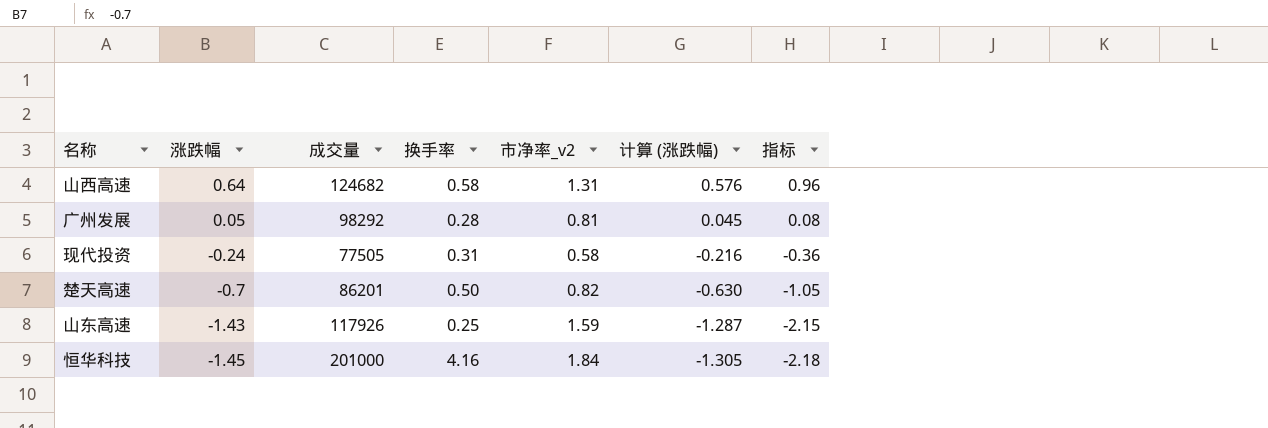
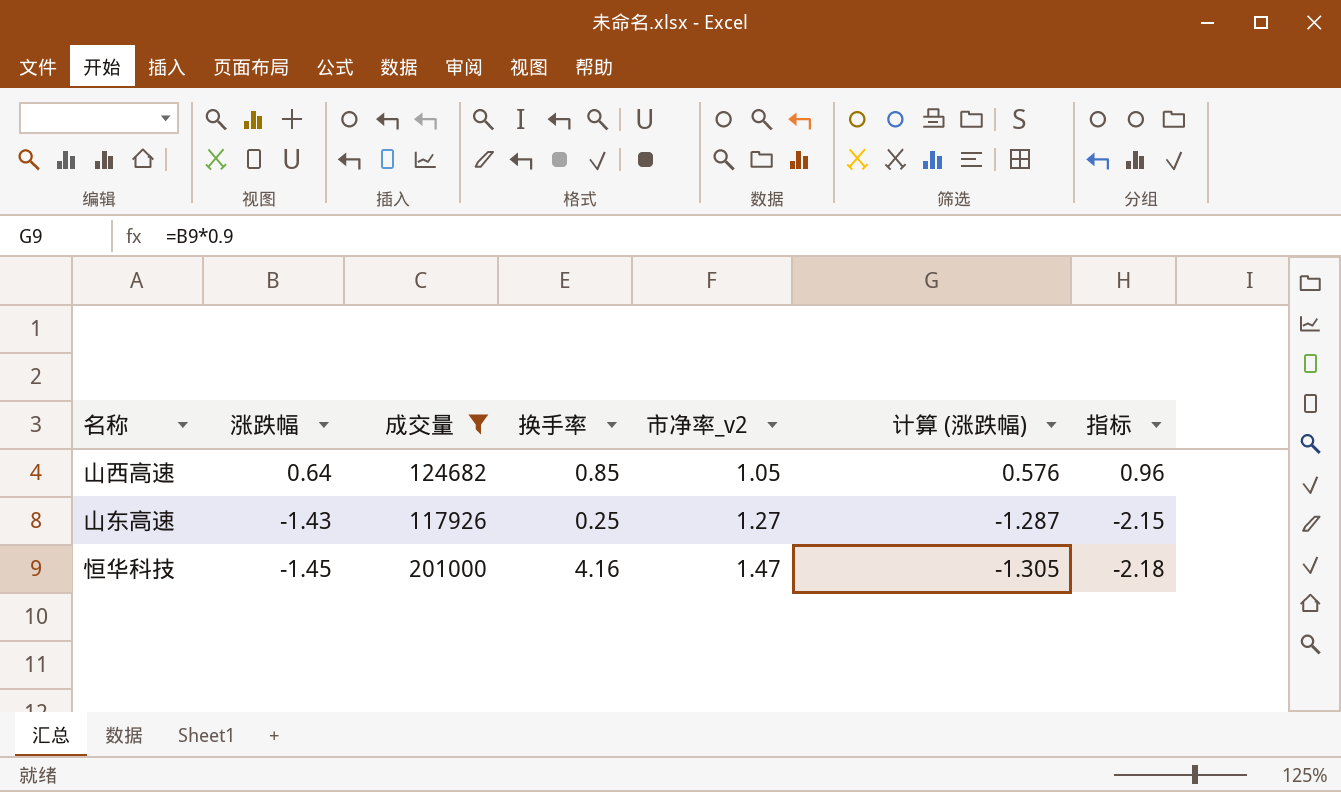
filter: none -> 成交量 >= 117926
山西高速 | 换手率: 0.58 -> 0.85
山西高速 | 市净率_v2: 1.31 -> 1.05
山东高速 | 市净率_v2: 1.59 -> 1.27
恒华科技 | 市净率_v2: 1.84 -> 1.47

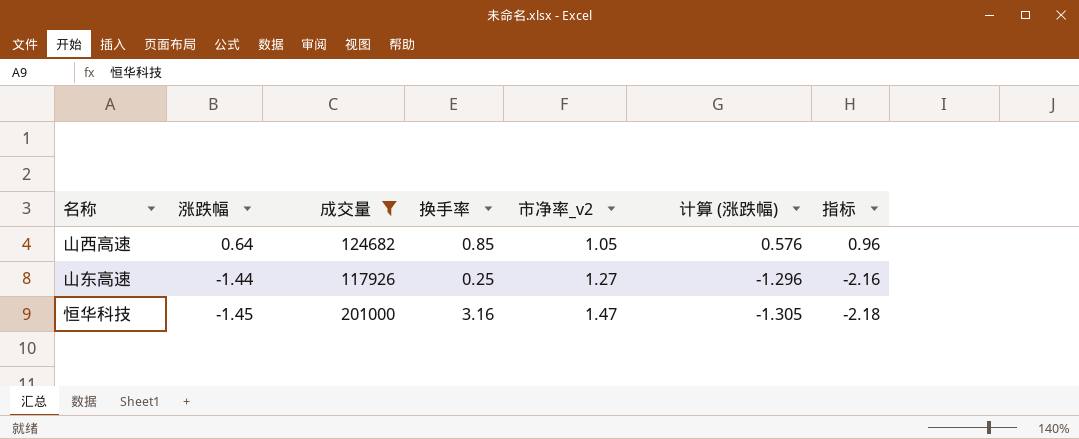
山东高速 | 涨跌幅: -1.43 -> -1.44
山东高速 | 计算 (涨跌幅): -1.287 -> -1.296
山东高速 | 指标: -2.15 -> -2.16
恒华科技 | 换手率: 4.16 -> 3.16

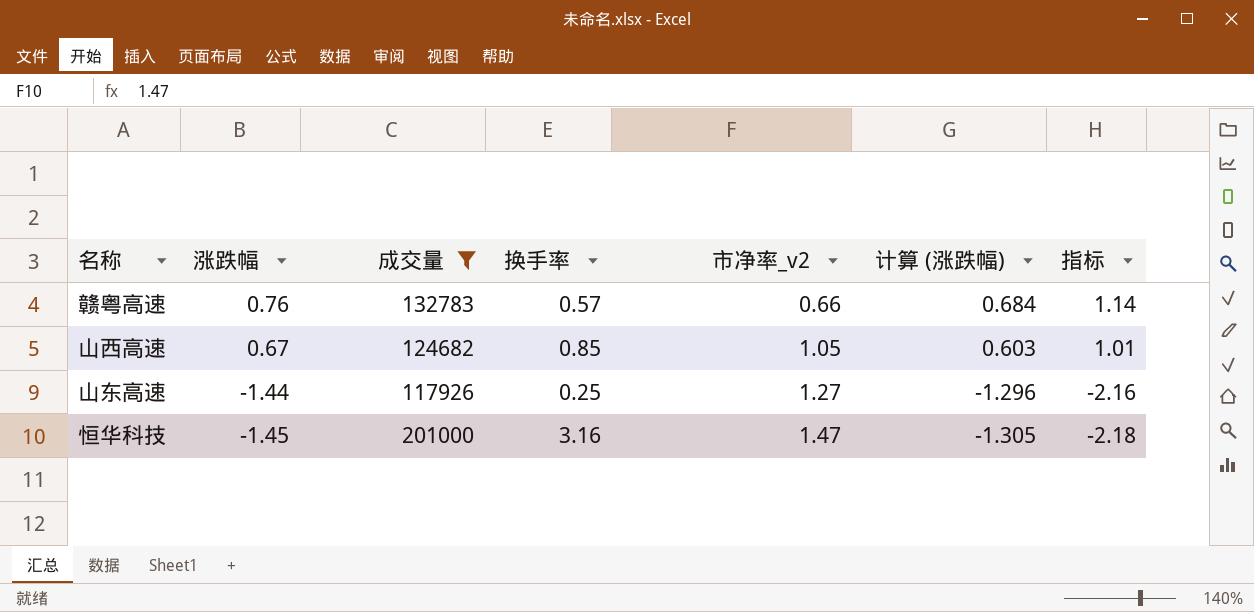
row 赣粤高速: none -> 0.76 | 132783 | 0.57 | 0.66 | 0.684 | 1.14
山西高速 | 涨跌幅: 0.64 -> 0.67
山西高速 | 计算 (涨跌幅): 0.576 -> 0.603
山西高速 | 指标: 0.96 -> 1.01

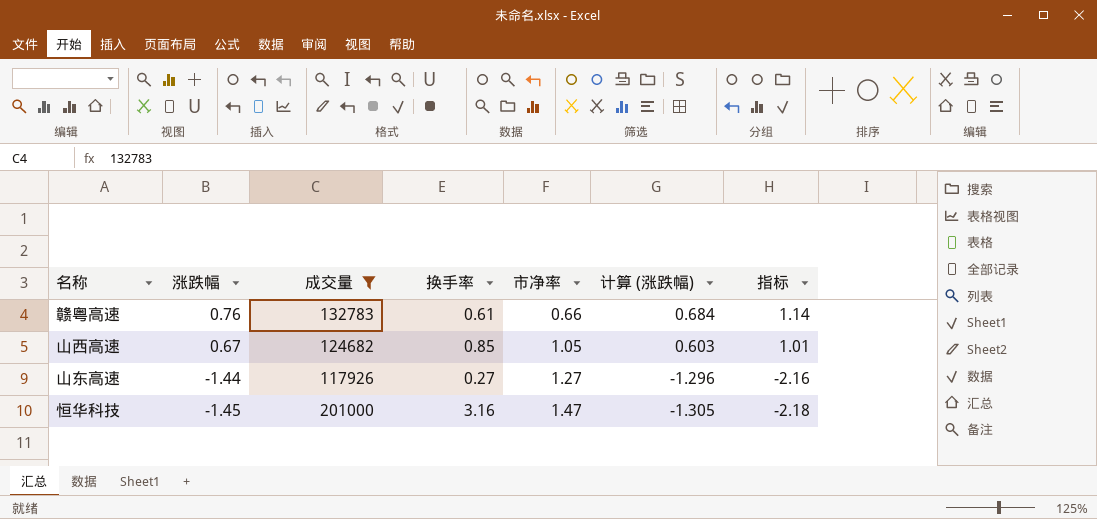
column name: 市净率_v2 -> 市净率
赣粤高速 | 换手率: 0.57 -> 0.61
山东高速 | 换手率: 0.25 -> 0.27

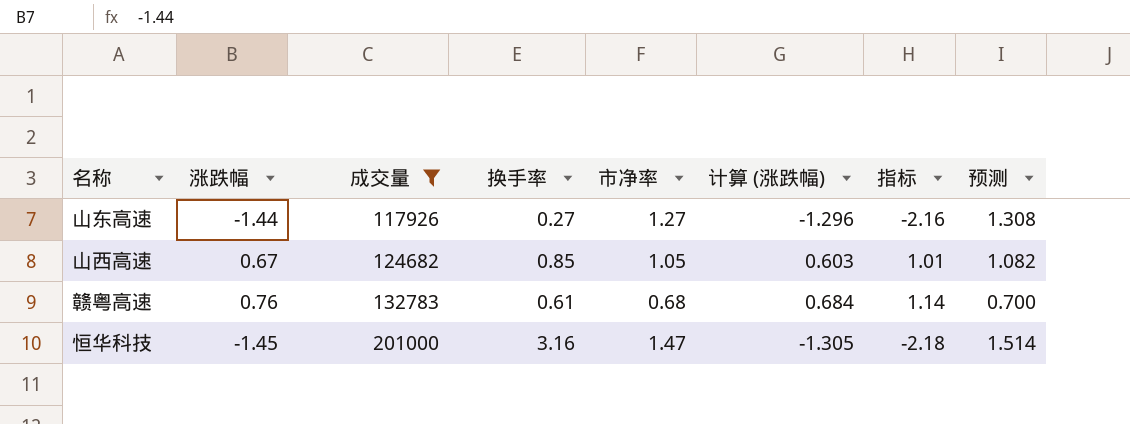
row order: 涨跌幅 descending -> 成交量 ascending
column 预测 | formula: none -> [市净率] * 1.03
赣粤高速 | 市净率: 0.66 -> 0.68

